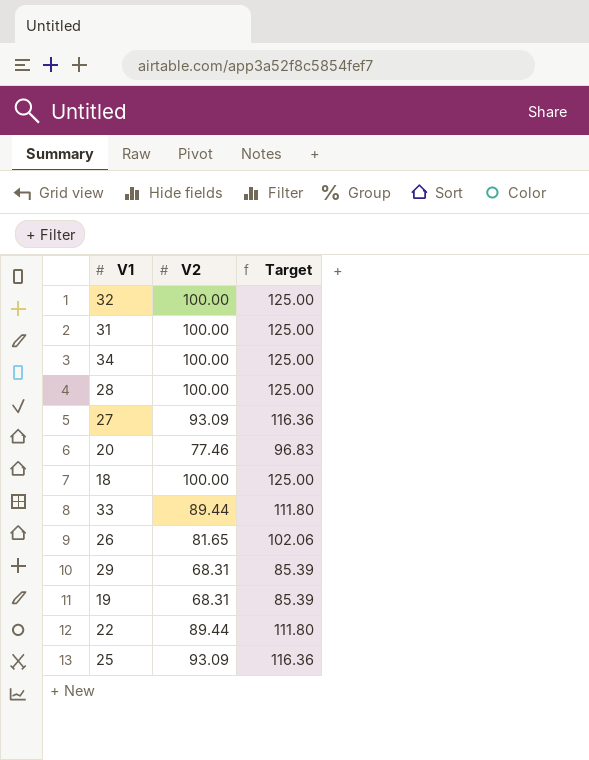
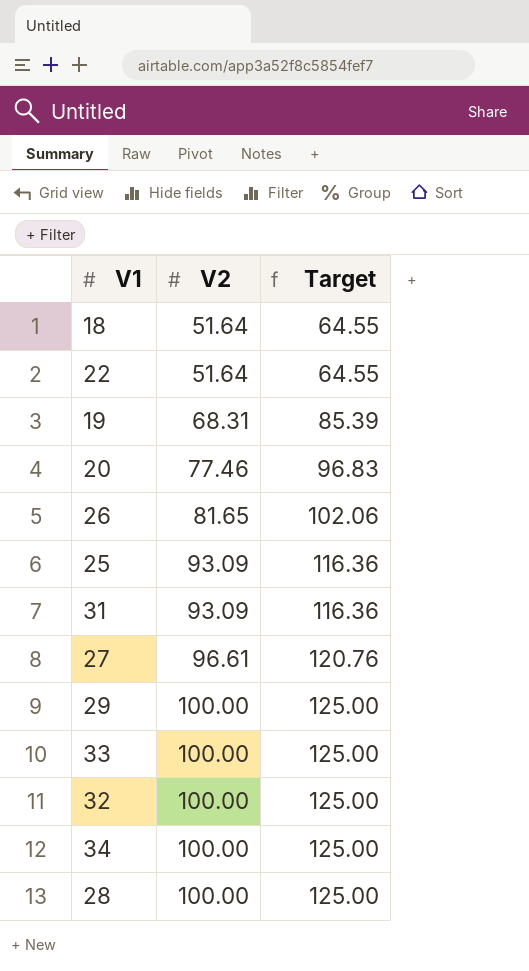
row order: none -> V2 ascending
18 | V2: 100.00 -> 51.64
18 | Target: 125.00 -> 64.55
22 | V2: 89.44 -> 51.64
22 | Target: 111.80 -> 64.55
31 | V2: 100.00 -> 93.09
31 | Target: 125.00 -> 116.36
27 | V2: 93.09 -> 96.61
27 | Target: 116.36 -> 120.76
29 | V2: 68.31 -> 100.00
29 | Target: 85.39 -> 125.00
33 | V2: 89.44 -> 100.00
33 | Target: 111.80 -> 125.00

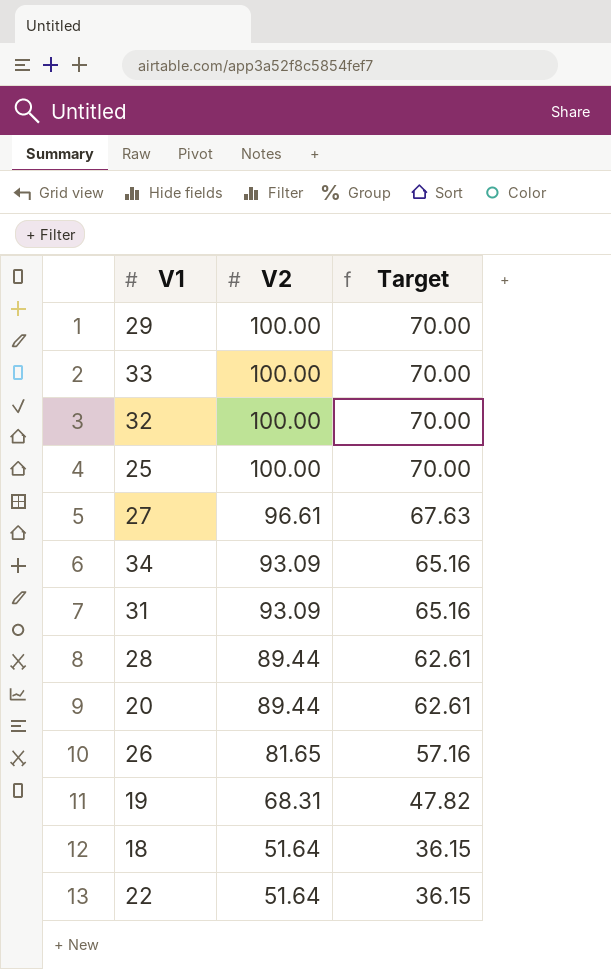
row order: V2 ascending -> V2 descending
column Target | formula: [V2] * 1.25 -> [V2] * 0.7
25 | V2: 93.09 -> 100.00
34 | V2: 100.00 -> 93.09
28 | V2: 100.00 -> 89.44
20 | V2: 77.46 -> 89.44

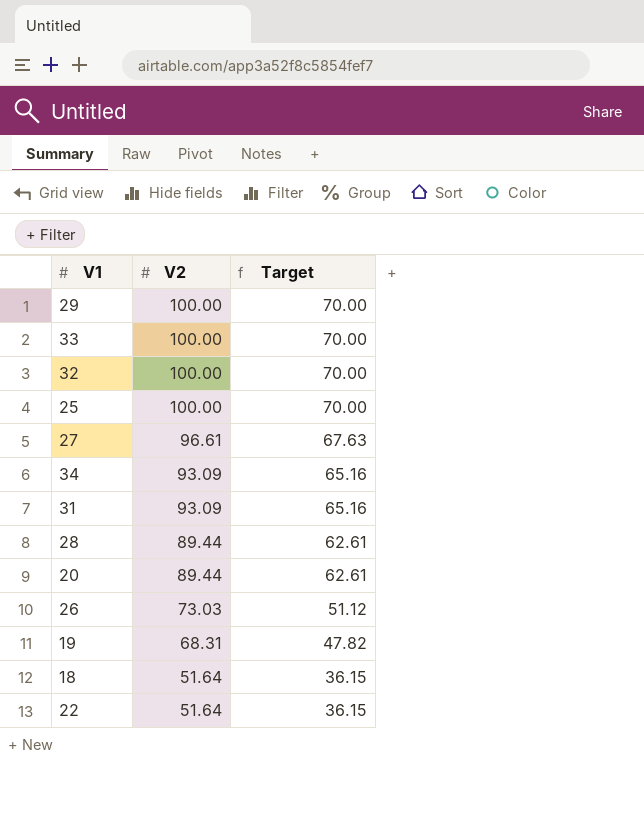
26 | V2: 81.65 -> 73.03
26 | Target: 57.16 -> 51.12

